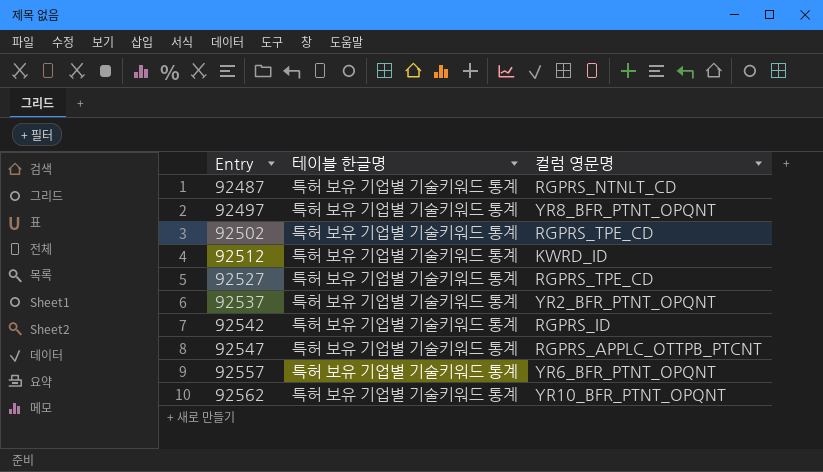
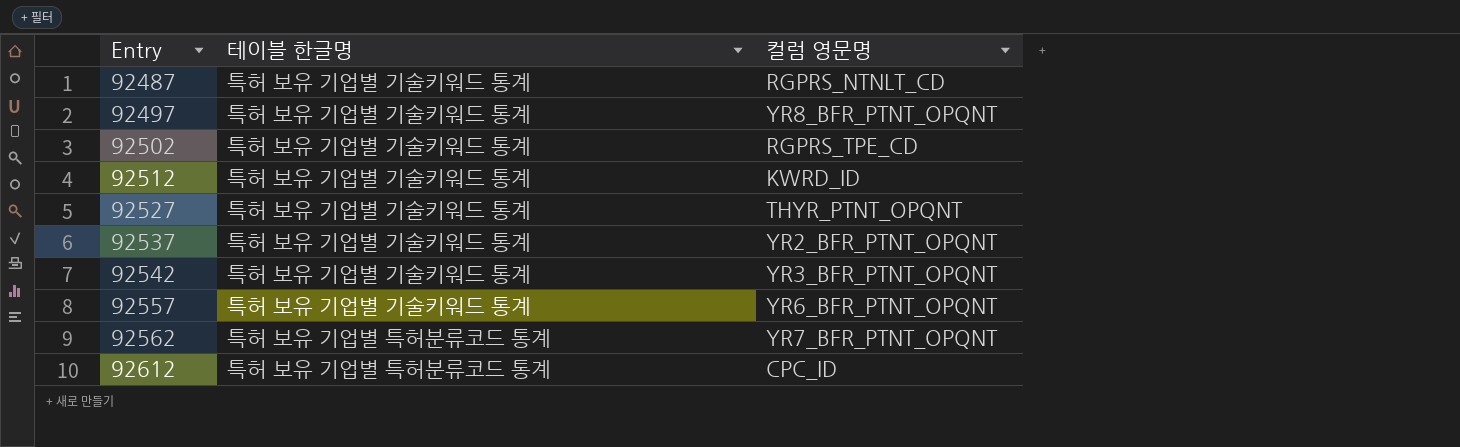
row 92547: 특허 보유 기업별 기술키워드 통계 | RGPRS_APPLC_OTTPB_PTCNT -> none
92527 | 컬럼 영문명: RGPRS_TPE_CD -> THYR_PTNT_OPQNT
92542 | 컬럼 영문명: RGPRS_ID -> YR3_BFR_PTNT_OPQNT
92562 | 테이블 한글명: 특허 보유 기업별 기술키워드 통계 -> 특허 보유 기업별 특허분류코드 통계
92562 | 컬럼 영문명: YR10_BFR_PTNT_OPQNT -> YR7_BFR_PTNT_OPQNT
row 92612: none -> 특허 보유 기업별 특허분류코드 통계 | CPC_ID

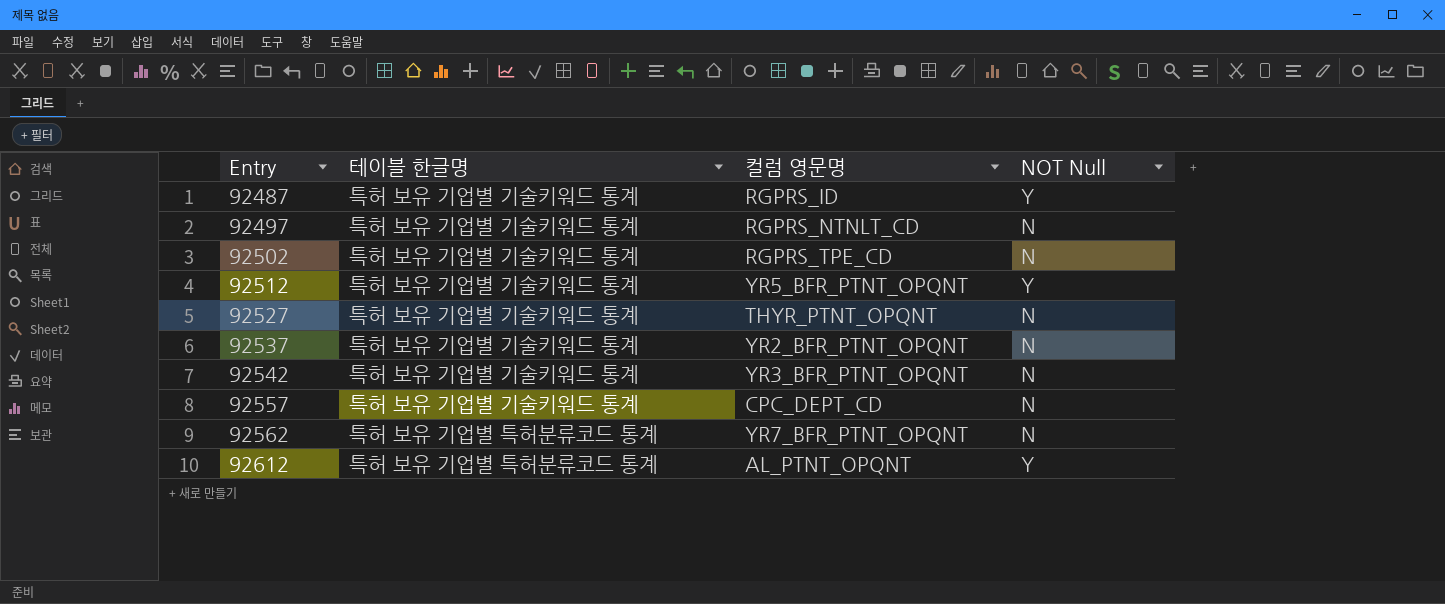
column NOT Null | position: none -> 4
92487 | 컬럼 영문명: RGPRS_NTNLT_CD -> RGPRS_ID
92497 | 컬럼 영문명: YR8_BFR_PTNT_OPQNT -> RGPRS_NTNLT_CD
92512 | 컬럼 영문명: KWRD_ID -> YR5_BFR_PTNT_OPQNT
92557 | 컬럼 영문명: YR6_BFR_PTNT_OPQNT -> CPC_DEPT_CD
92612 | 컬럼 영문명: CPC_ID -> AL_PTNT_OPQNT

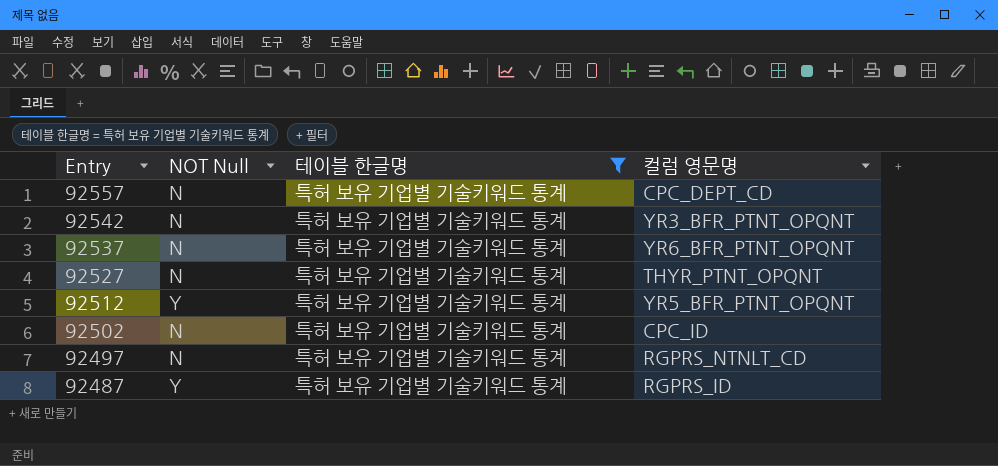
filter: none -> 테이블 한글명 = 특허 보유 기업별 기술키워드 통계
row order: Entry ascending -> Entry descending
column NOT Null | position: 4 -> 2
92537 | 컬럼 영문명: YR2_BFR_PTNT_OPQNT -> YR6_BFR_PTNT_OPQNT
92502 | 컬럼 영문명: RGPRS_TPE_CD -> CPC_ID

